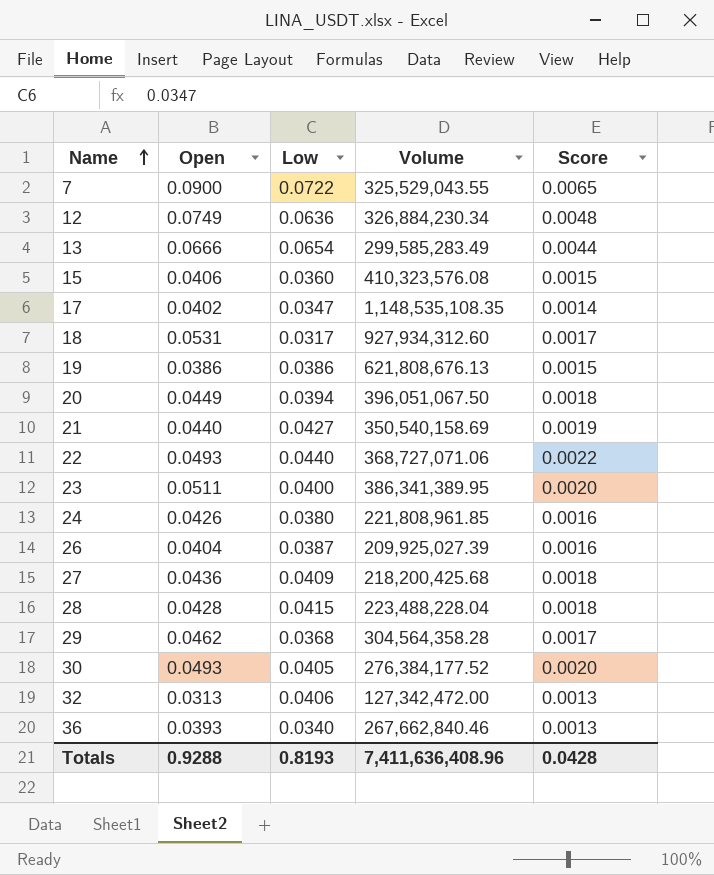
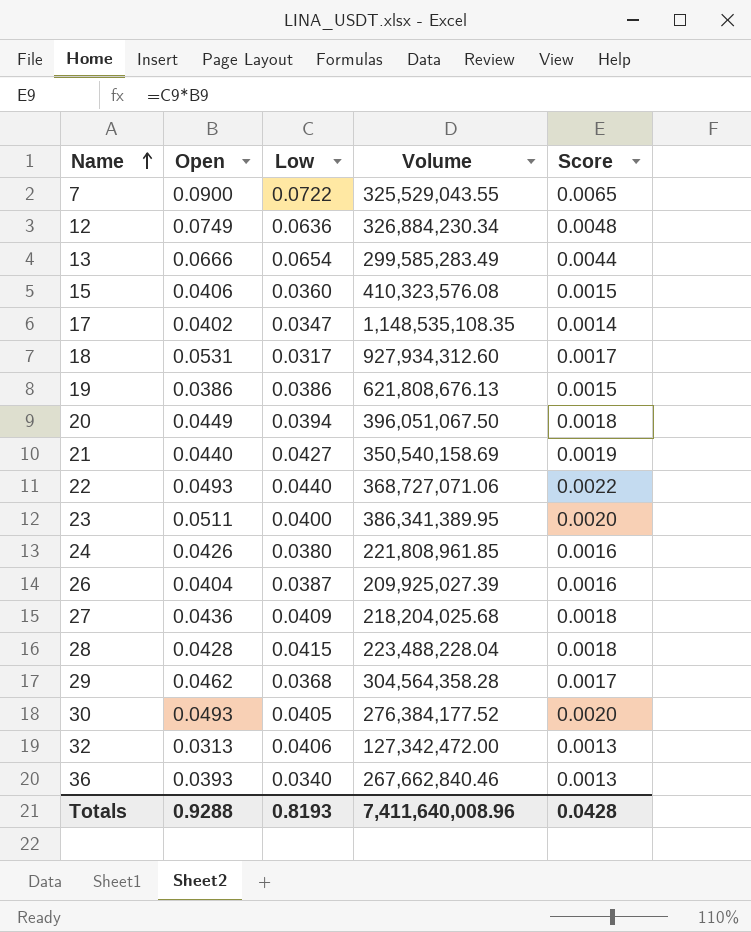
27 | Volume: 218,200,425.68 -> 218,204,025.68
Totals | Volume: 7,411,636,408.96 -> 7,411,640,008.96

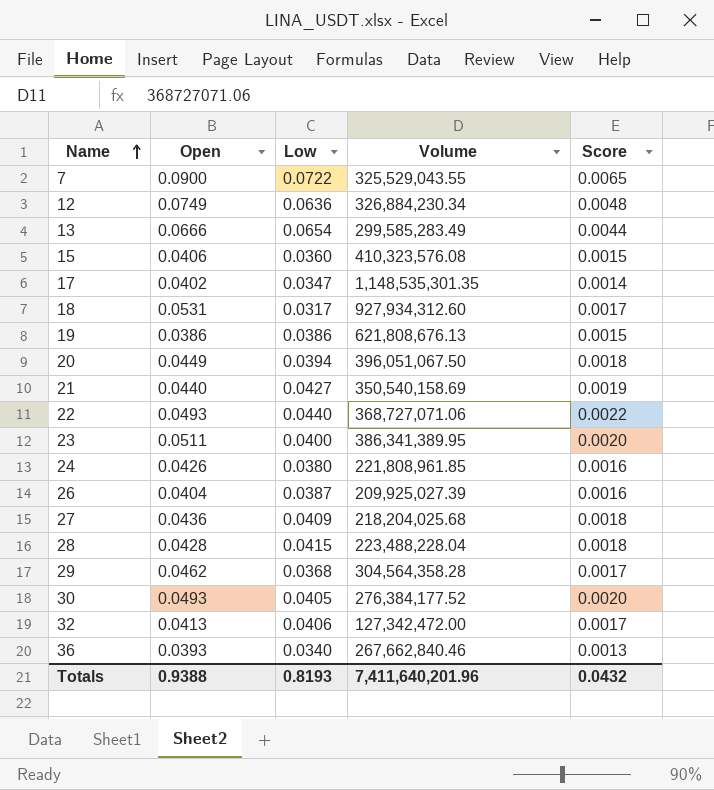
17 | Volume: 1,148,535,108.35 -> 1,148,535,301.35
32 | Open: 0.0313 -> 0.0413
32 | Score: 0.0013 -> 0.0017
Totals | Open: 0.9288 -> 0.9388
Totals | Volume: 7,411,640,008.96 -> 7,411,640,201.96
Totals | Score: 0.0428 -> 0.0432

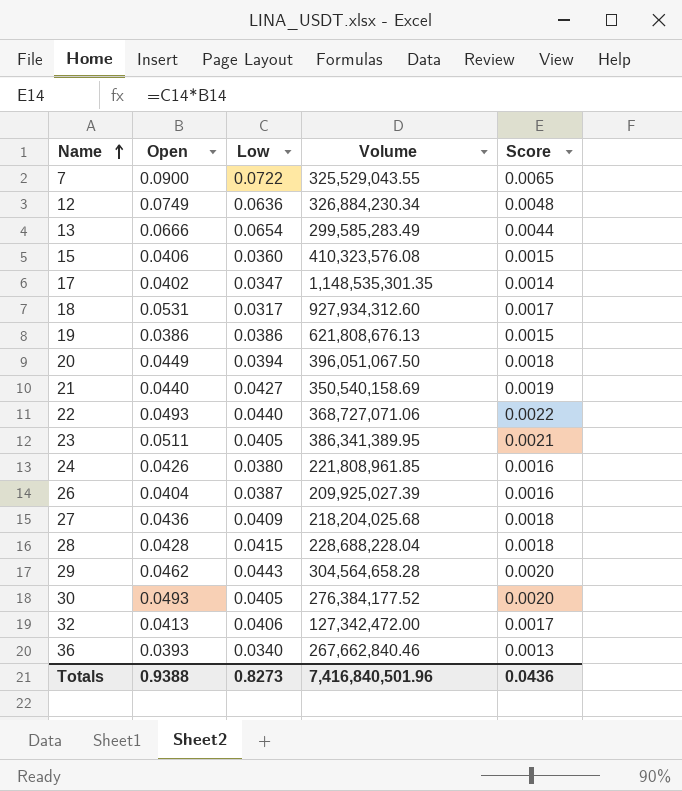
23 | Low: 0.0400 -> 0.0405
23 | Score: 0.0020 -> 0.0021
28 | Volume: 223,488,228.04 -> 228,688,228.04
29 | Low: 0.0368 -> 0.0443
29 | Volume: 304,564,358.28 -> 304,564,658.28
29 | Score: 0.0017 -> 0.0020
Totals | Low: 0.8193 -> 0.8273
Totals | Volume: 7,411,640,201.96 -> 7,416,840,501.96
Totals | Score: 0.0432 -> 0.0436

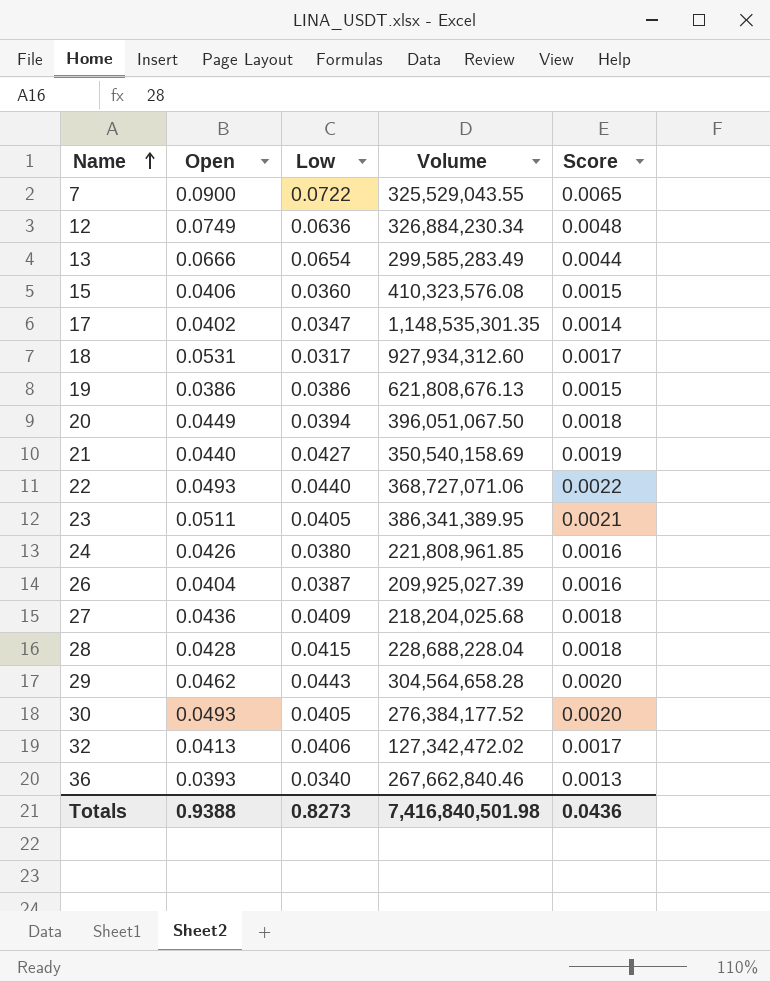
32 | Volume: 127,342,472.00 -> 127,342,472.02
Totals | Volume: 7,416,840,501.96 -> 7,416,840,501.98

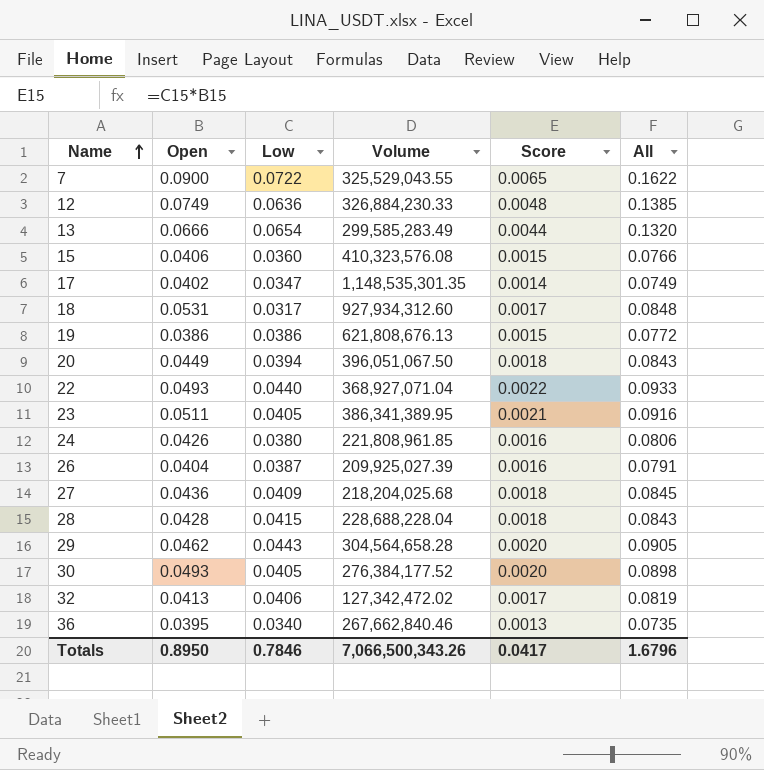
column All | formula: none -> [Open] + [Low]
row 21: 0.0440 | 0.0427 | 350,540,158.69 | 0.0019 -> none
12 | Volume: 326,884,230.34 -> 326,884,230.33
22 | Volume: 368,727,071.06 -> 368,927,071.04
36 | Open: 0.0393 -> 0.0395
Totals | Open: 0.9388 -> 0.8950
Totals | Low: 0.8273 -> 0.7846
Totals | Volume: 7,416,840,501.98 -> 7,066,500,343.26
Totals | Score: 0.0436 -> 0.0417

